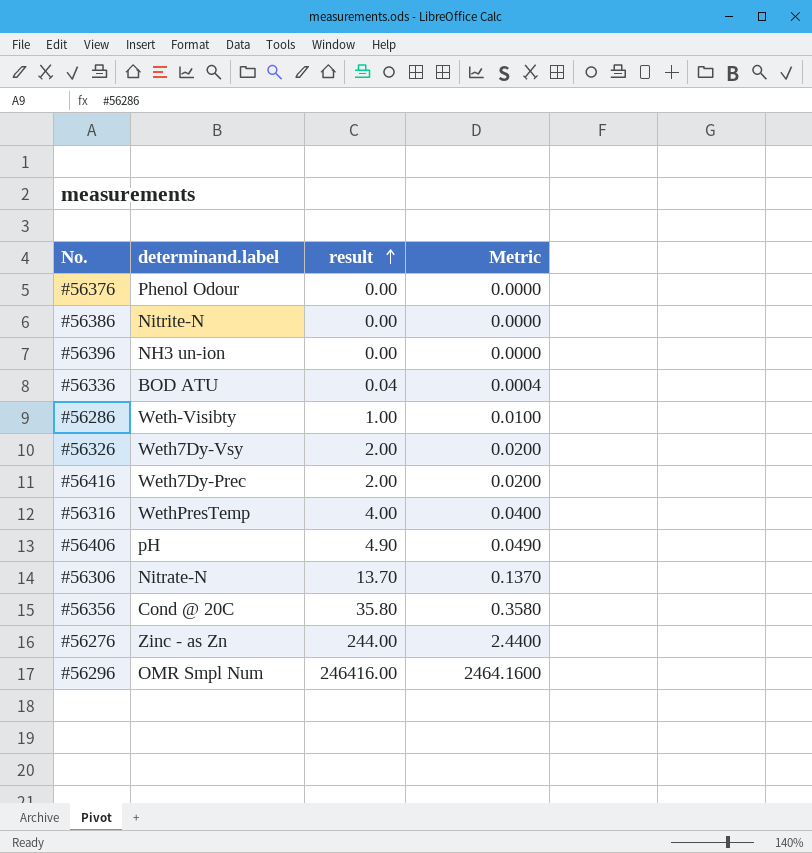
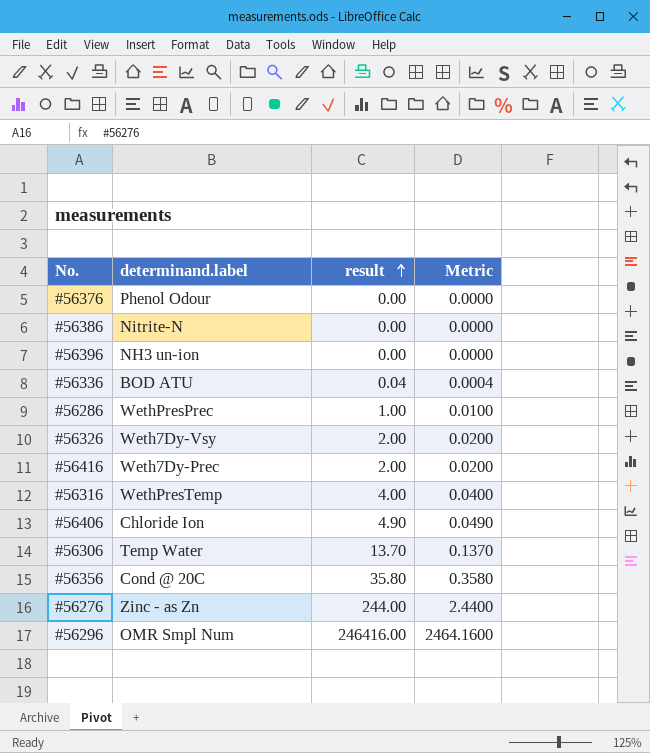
#56286 | determinand.label: Weth-Visibty -> WethPresPrec
#56406 | determinand.label: pH -> Chloride Ion
#56306 | determinand.label: Nitrate-N -> Temp Water

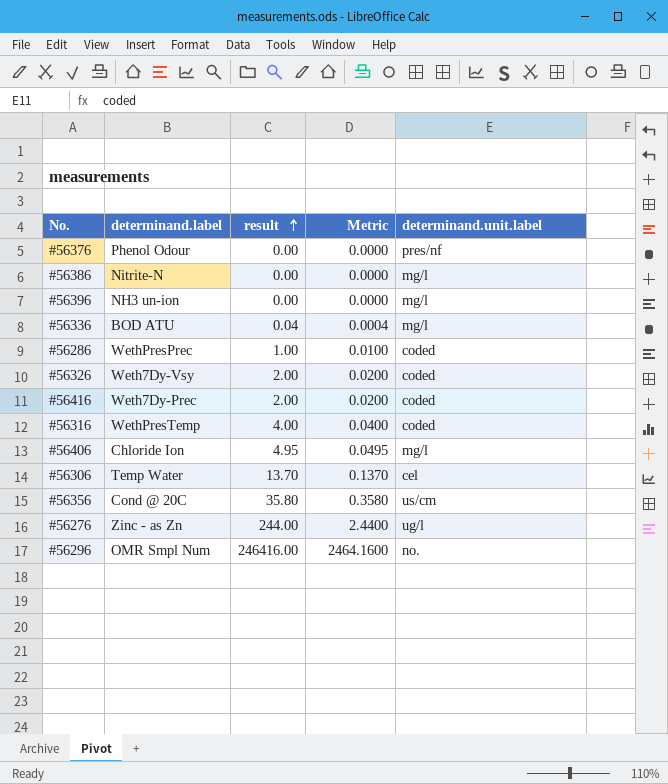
column determinand.unit.label | position: none -> 5
#56406 | result: 4.90 -> 4.95
#56406 | Metric: 0.0490 -> 0.0495

